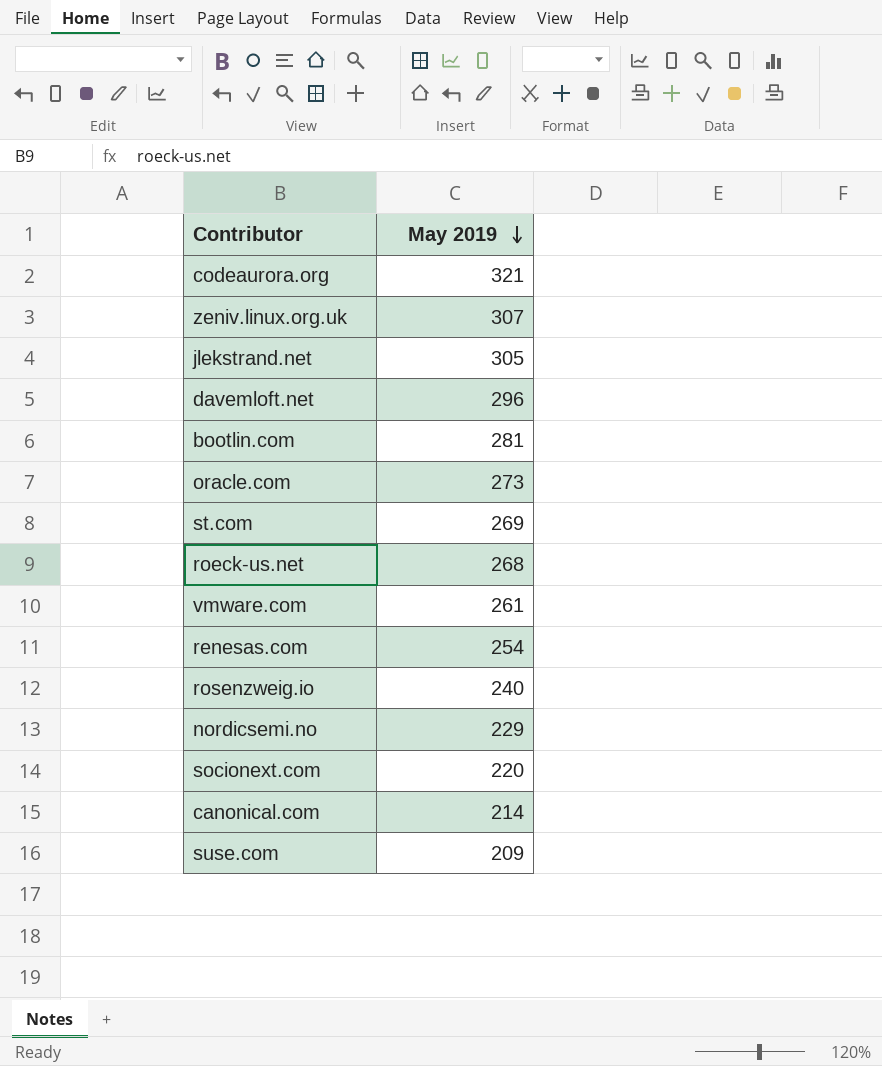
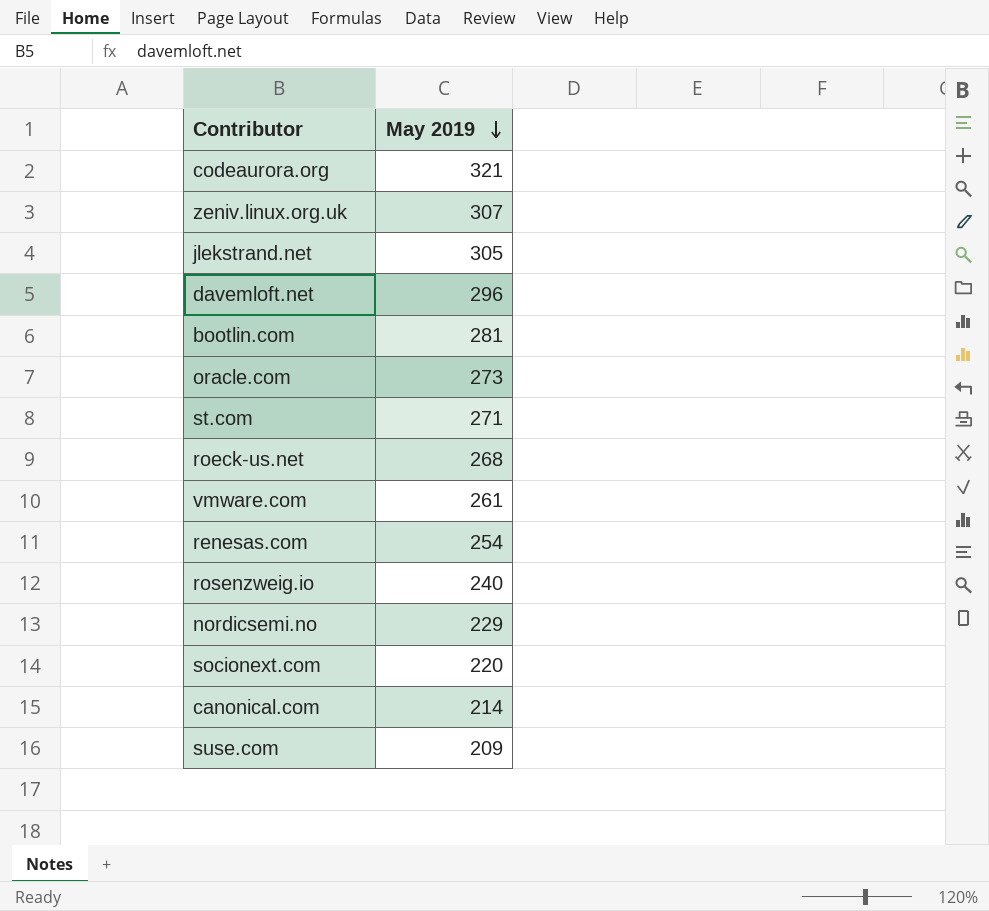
st.com | May 2019: 269 -> 271

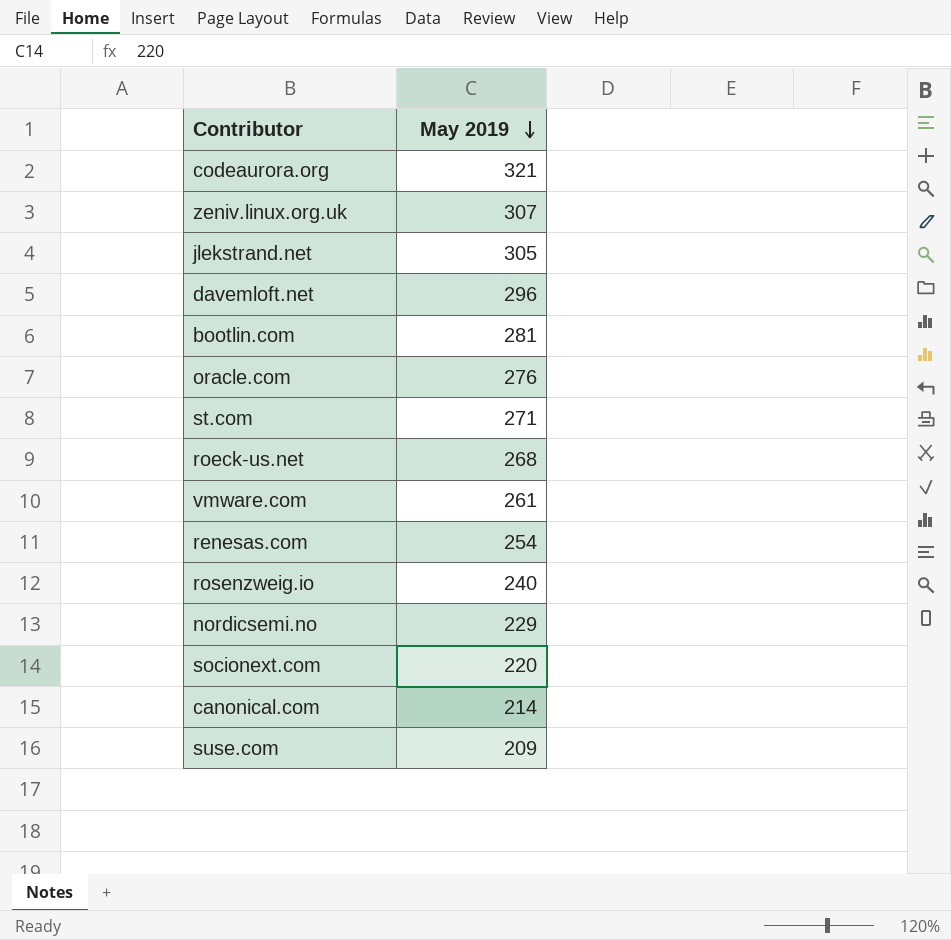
oracle.com | May 2019: 273 -> 276

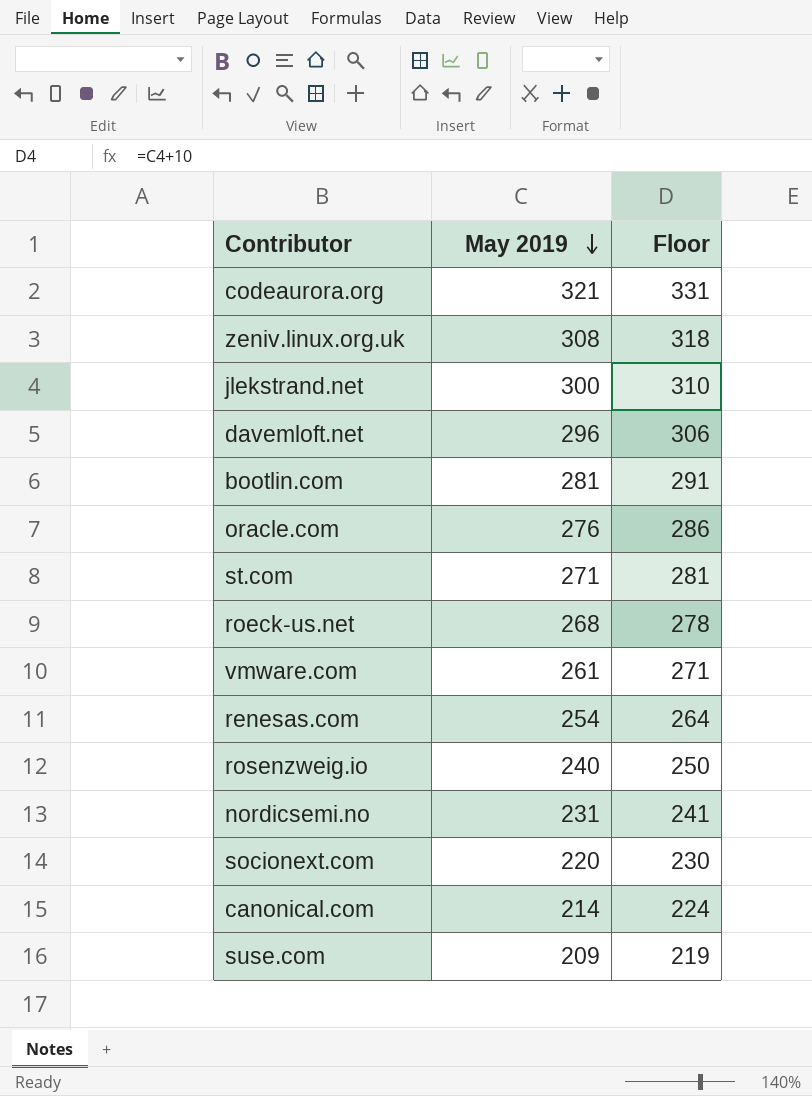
column Floor | formula: none -> [May 2019] + 10
zeniv.linux.org.uk | May 2019: 307 -> 308
jlekstrand.net | May 2019: 305 -> 300
nordicsemi.no | May 2019: 229 -> 231

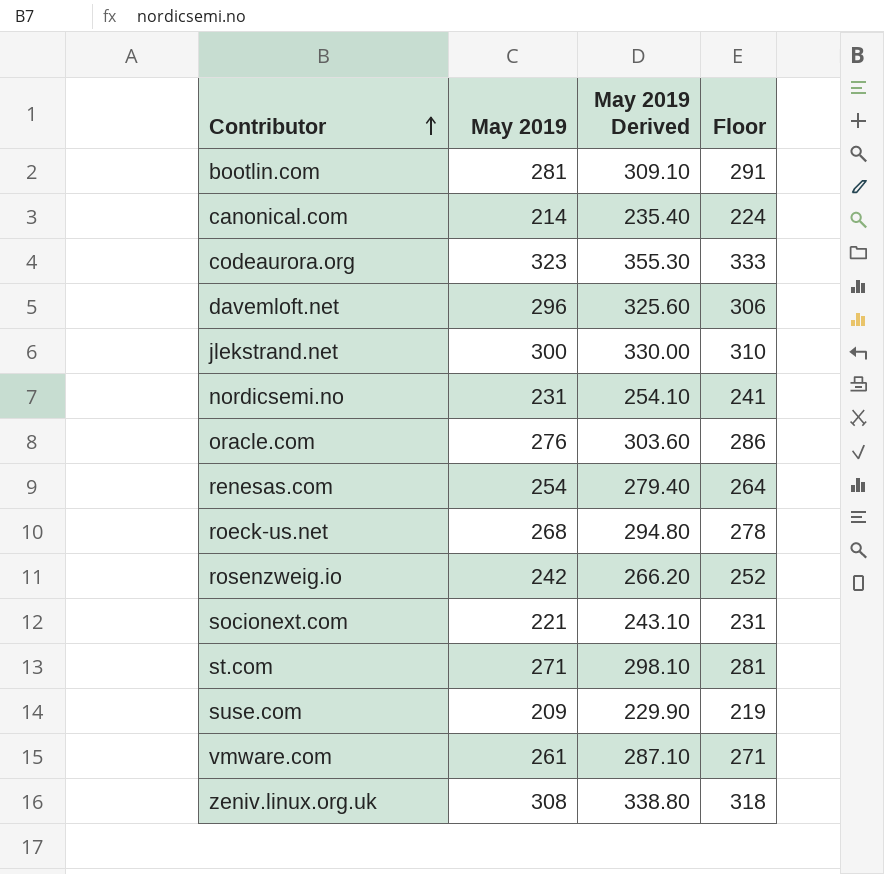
row order: May 2019 descending -> Contributor ascending
column May 2019 Derived | formula: none -> [May 2019] * 1.1
codeaurora.org | May 2019: 321 -> 323
codeaurora.org | Floor: 331 -> 333
rosenzweig.io | May 2019: 240 -> 242
rosenzweig.io | Floor: 250 -> 252
socionext.com | May 2019: 220 -> 221
socionext.com | Floor: 230 -> 231

